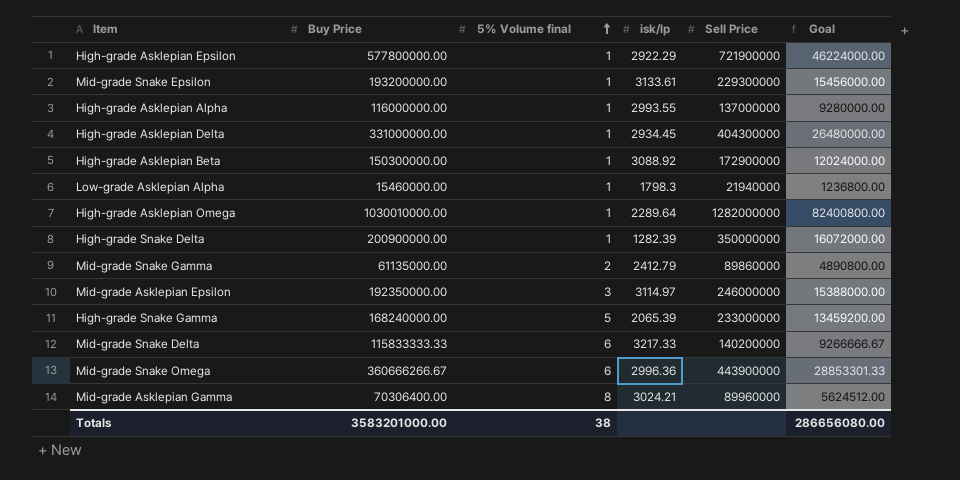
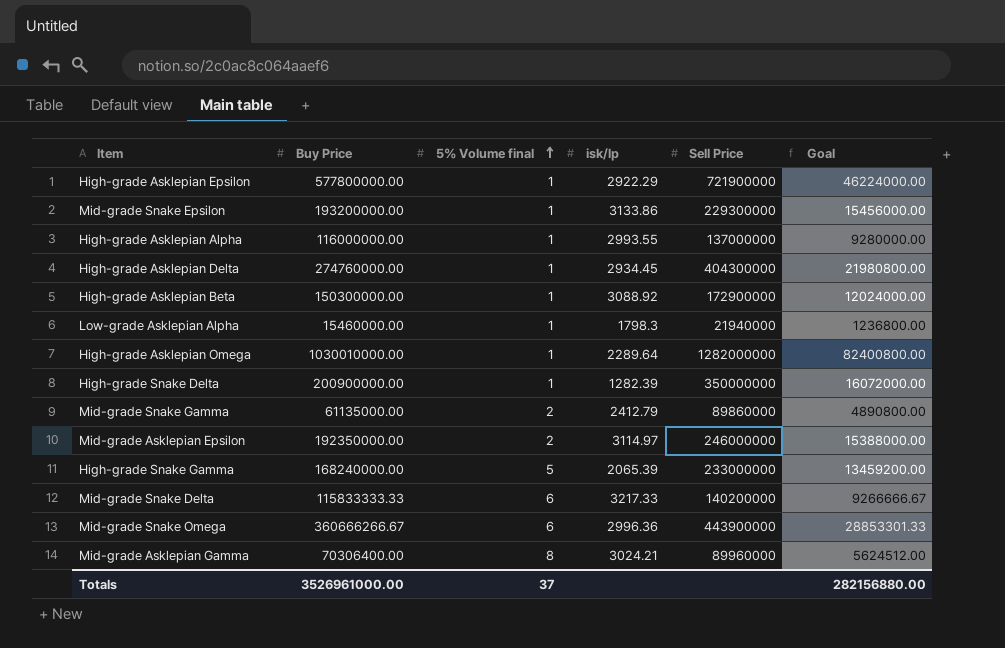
Mid-grade Snake Epsilon | isk/lp: 3133.61 -> 3133.86
High-grade Asklepian Delta | Buy Price: 331000000.00 -> 274760000.00
High-grade Asklepian Delta | Goal: 26480000.00 -> 21980800.00
Mid-grade Asklepian Epsilon | 5% Volume final: 3 -> 2
Totals | Buy Price: 3583201000.00 -> 3526961000.00
Totals | 5% Volume final: 38 -> 37
Totals | Goal: 286656080.00 -> 282156880.00

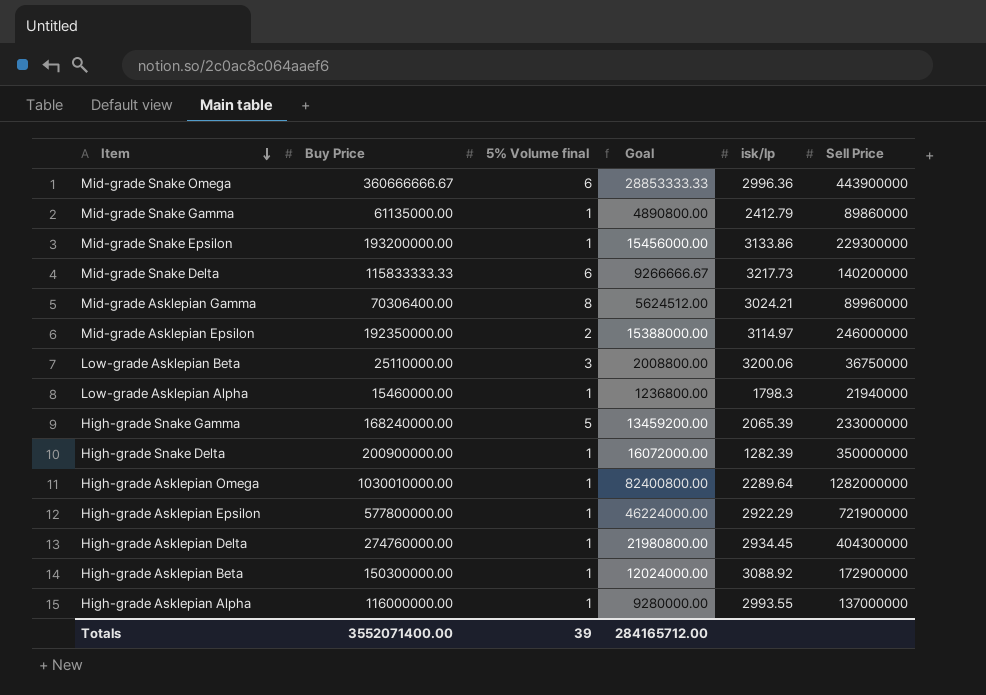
row order: 5% Volume final ascending -> Item descending
column Goal | position: 6 -> 4
Mid-grade Snake Omega | Buy Price: 360666266.67 -> 360666666.67
Mid-grade Snake Omega | Goal: 28853301.33 -> 28853333.33
Mid-grade Snake Gamma | 5% Volume final: 2 -> 1
Mid-grade Snake Delta | isk/lp: 3217.33 -> 3217.73
row Low-grade Asklepian Beta: none -> 25110000.00 | 3 | 2008800.00 | 3200.06 | 36750000
Totals | Buy Price: 3526961000.00 -> 3552071400.00
Totals | 5% Volume final: 37 -> 39
Totals | Goal: 282156880.00 -> 284165712.00

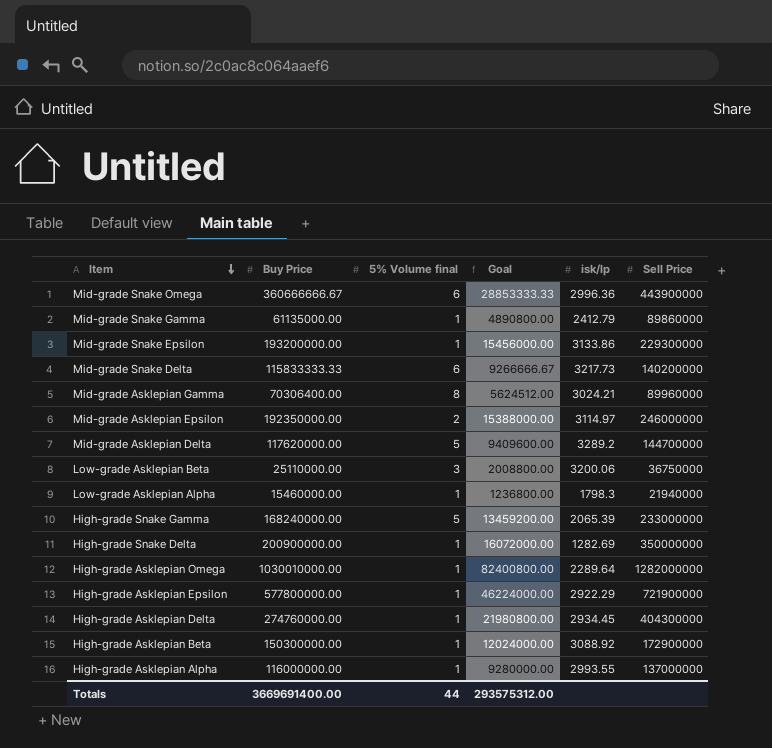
row Mid-grade Asklepian Delta: none -> 117620000.00 | 5 | 9409600.00 | 3289.2 | 144700000
High-grade Snake Delta | isk/lp: 1282.39 -> 1282.69
Totals | Buy Price: 3552071400.00 -> 3669691400.00
Totals | 5% Volume final: 39 -> 44
Totals | Goal: 284165712.00 -> 293575312.00

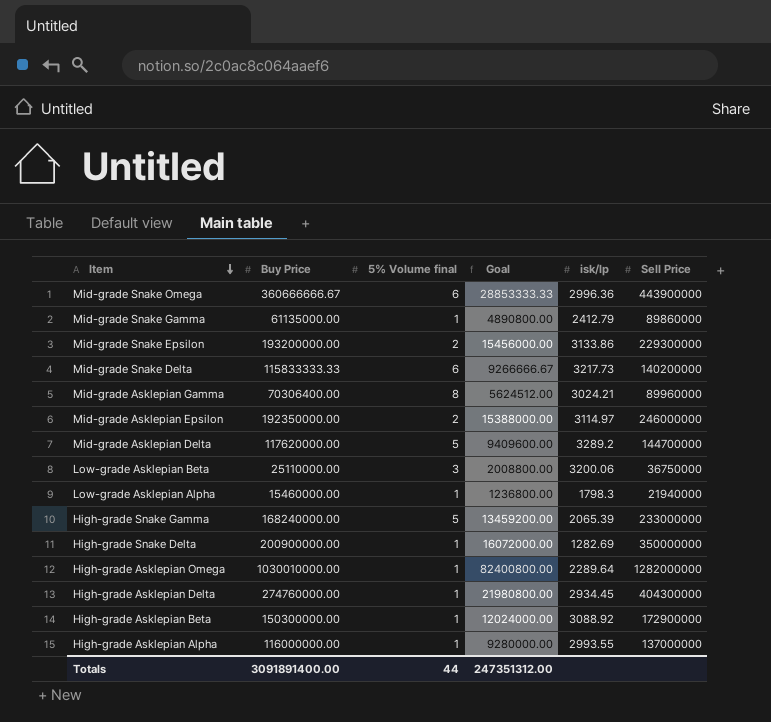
row High-grade Asklepian Epsilon: 577800000.00 | 1 | 46224000.00 | 2922.29 | 721900000 -> none
Mid-grade Snake Epsilon | 5% Volume final: 1 -> 2
Totals | Buy Price: 3669691400.00 -> 3091891400.00
Totals | Goal: 293575312.00 -> 247351312.00

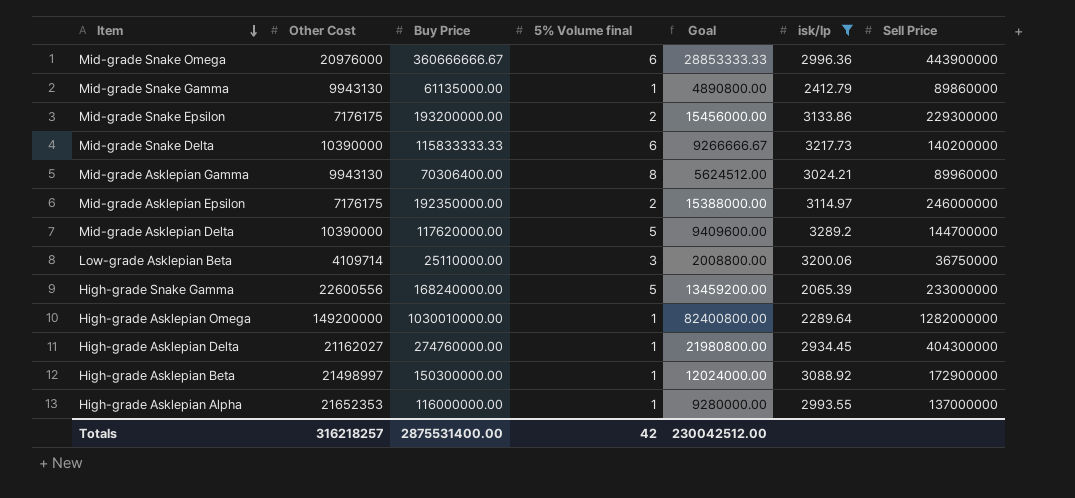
filter: none -> isk/lp >= 2065.39
column Other Cost | position: none -> 2
Totals | Buy Price: 3091891400.00 -> 2875531400.00
Totals | 5% Volume final: 44 -> 42
Totals | Goal: 247351312.00 -> 230042512.00

